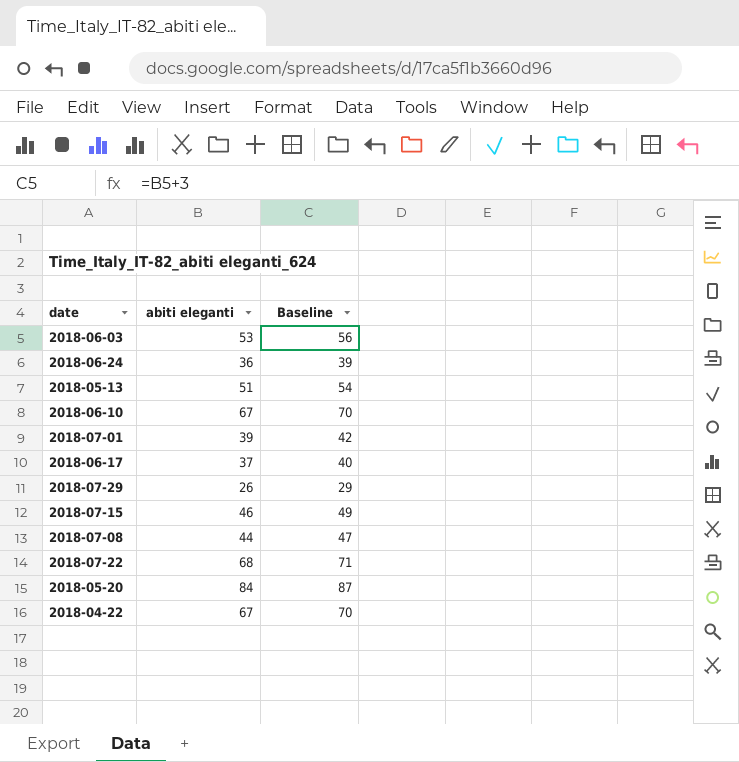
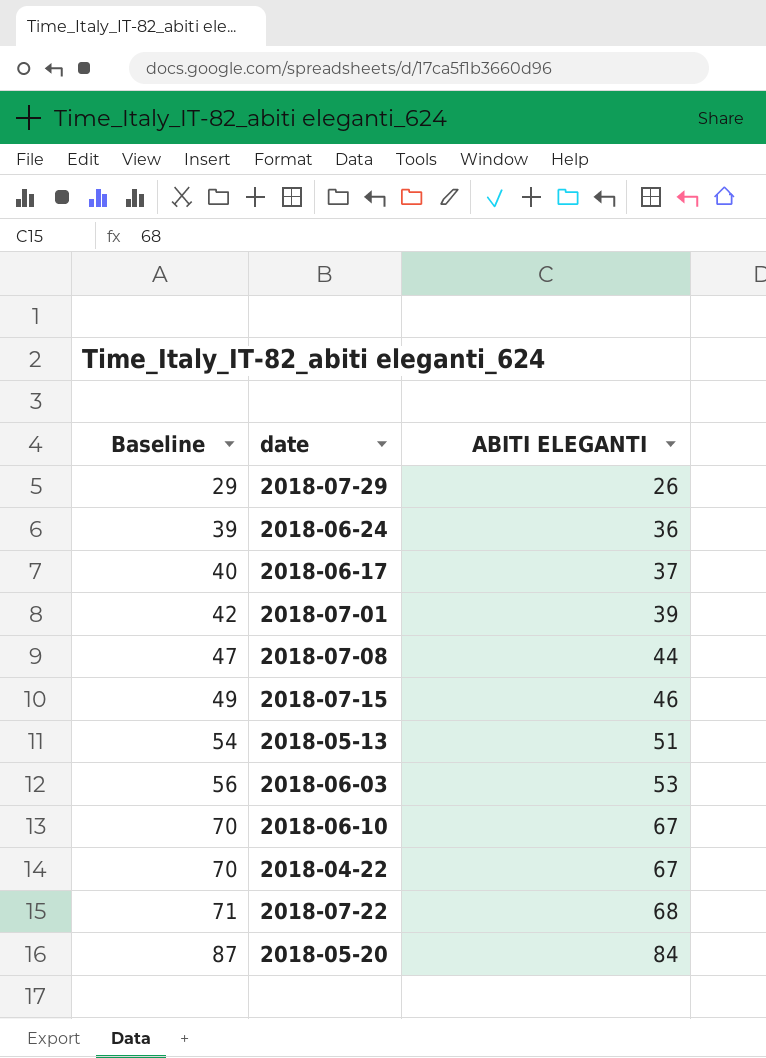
row order: none -> Baseline ascending
column Baseline | position: 3 -> 1
column name: abiti eleganti -> ABITI ELEGANTI

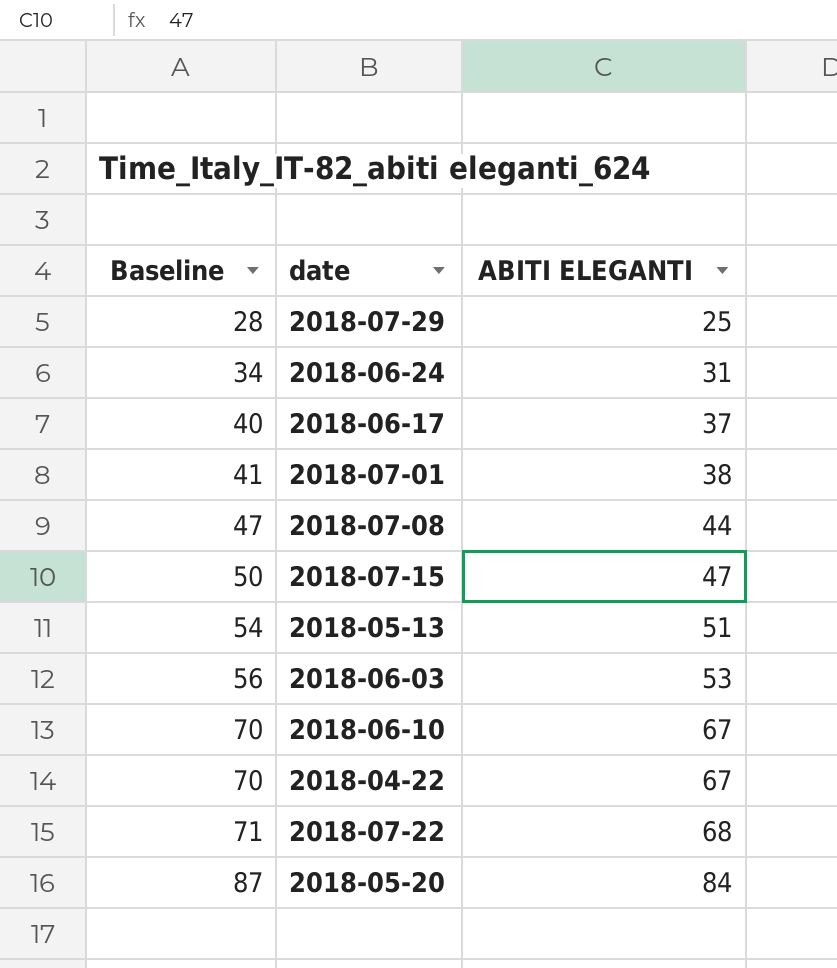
2018-07-29 | Baseline: 29 -> 28
2018-07-29 | ABITI ELEGANTI: 26 -> 25
2018-06-24 | Baseline: 39 -> 34
2018-06-24 | ABITI ELEGANTI: 36 -> 31
2018-07-01 | Baseline: 42 -> 41
2018-07-01 | ABITI ELEGANTI: 39 -> 38
2018-07-15 | Baseline: 49 -> 50
2018-07-15 | ABITI ELEGANTI: 46 -> 47

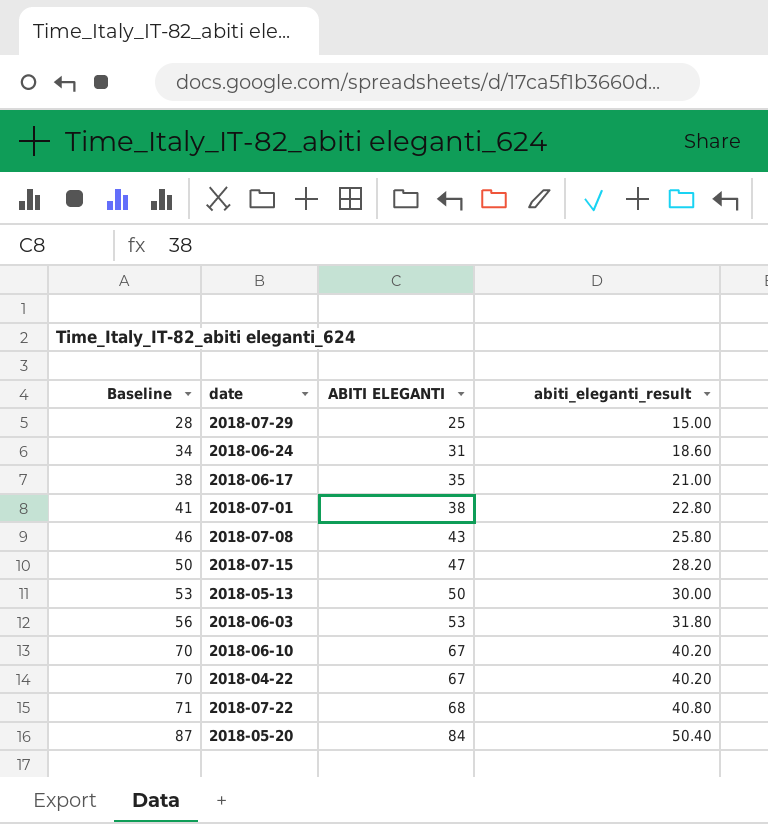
column abiti_eleganti_result | formula: none -> [ABITI ELEGANTI] * 0.6
2018-06-17 | Baseline: 40 -> 38
2018-06-17 | ABITI ELEGANTI: 37 -> 35
2018-07-08 | Baseline: 47 -> 46
2018-07-08 | ABITI ELEGANTI: 44 -> 43
2018-05-13 | Baseline: 54 -> 53
2018-05-13 | ABITI ELEGANTI: 51 -> 50

